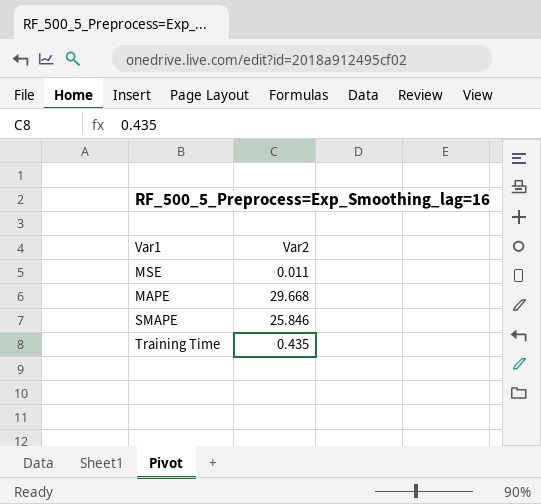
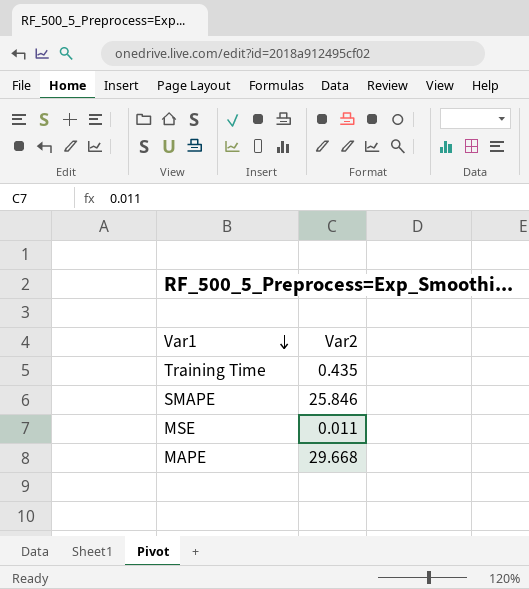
row order: none -> Var1 descending

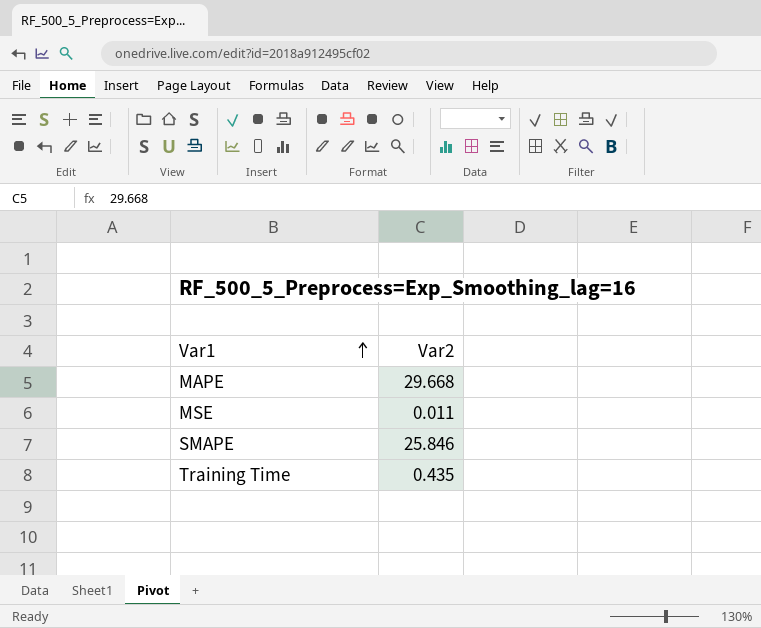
row order: Var1 descending -> Var1 ascending

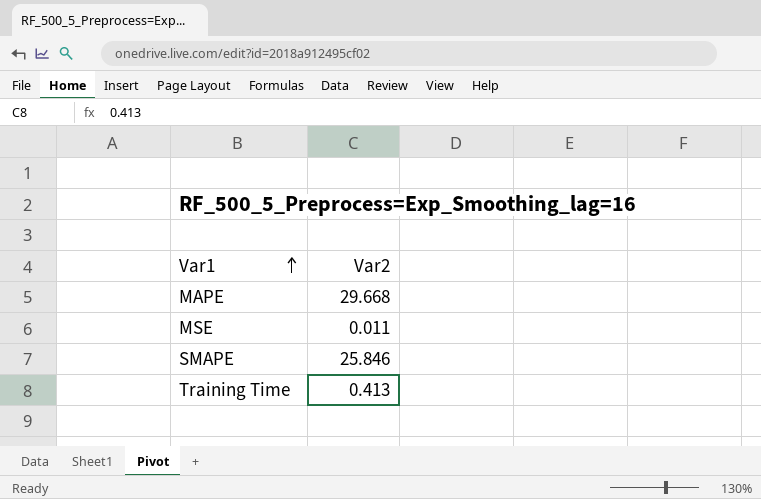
Training Time | Var2: 0.435 -> 0.413

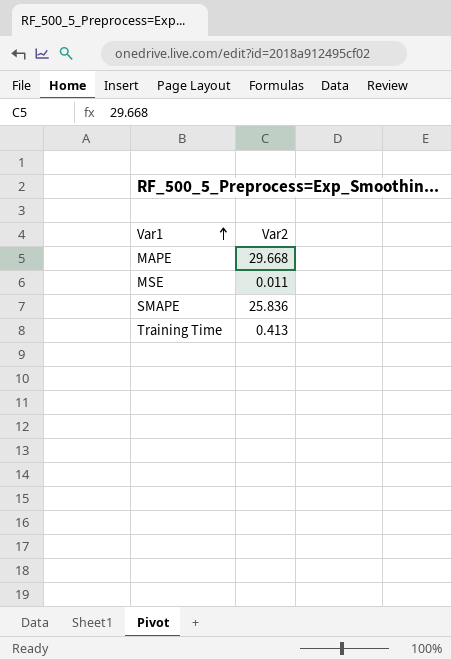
SMAPE | Var2: 25.846 -> 25.836

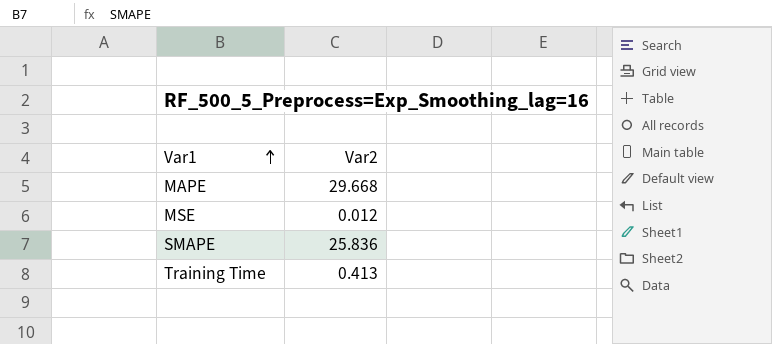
MSE | Var2: 0.011 -> 0.012

